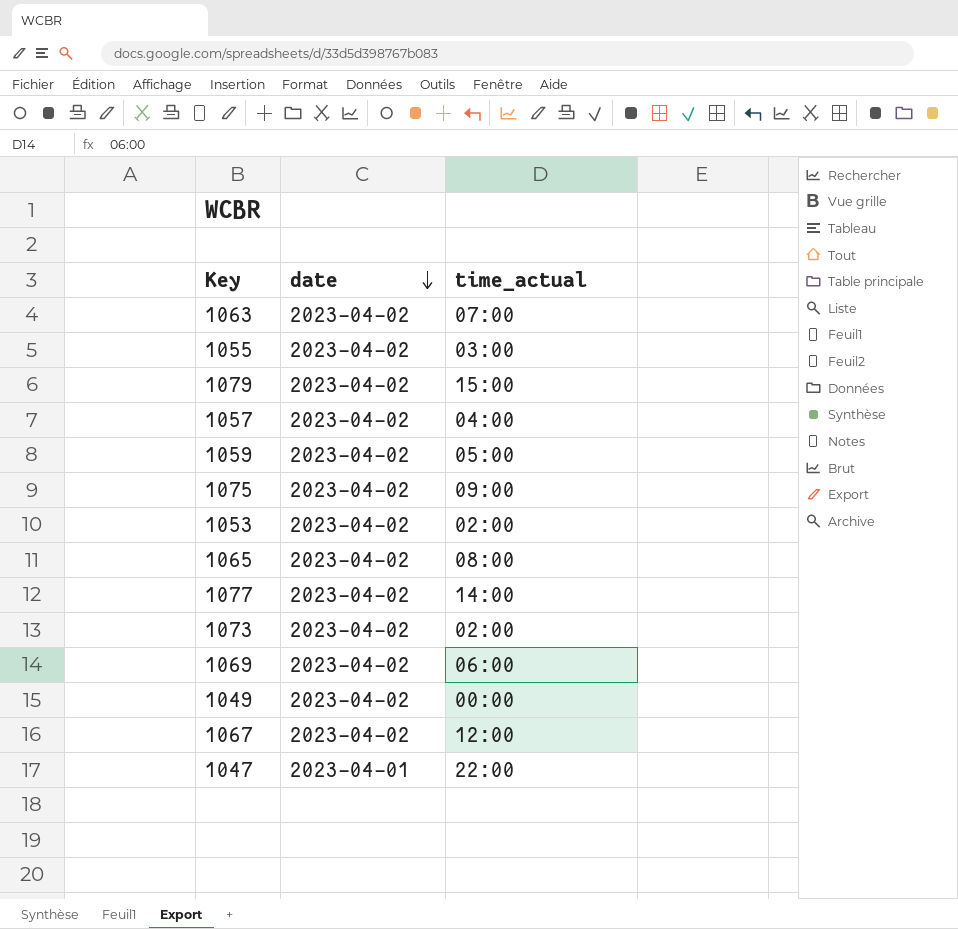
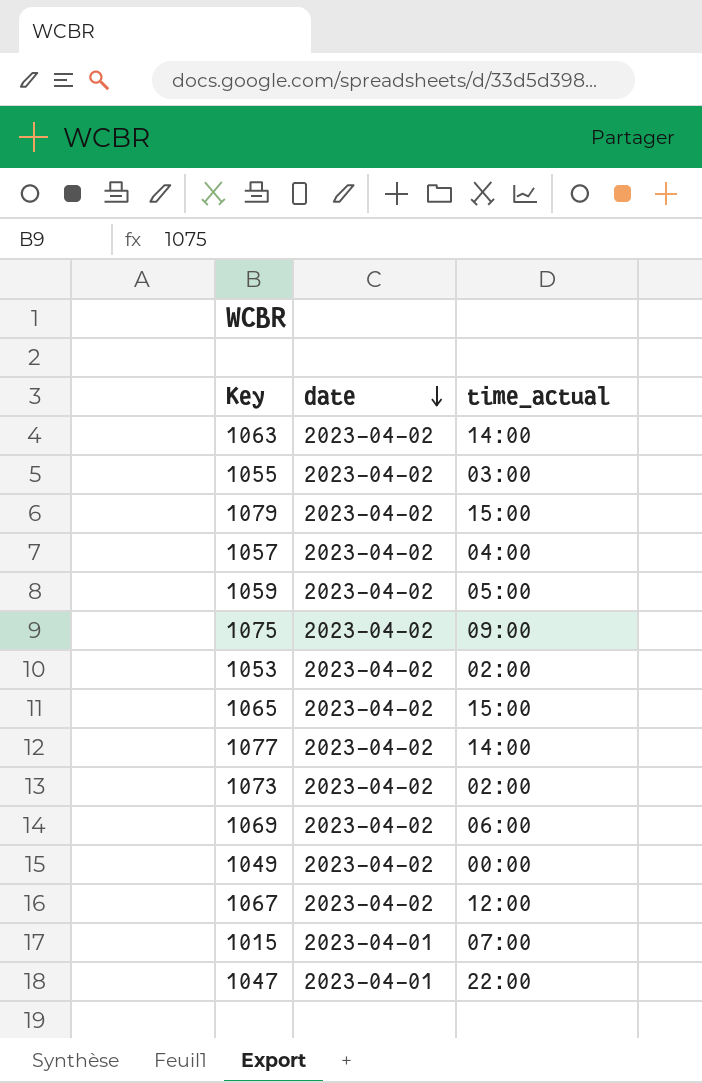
1063 | time_actual: 07:00 -> 14:00
1065 | time_actual: 08:00 -> 15:00
row 1015: none -> 2023-04-01 | 07:00

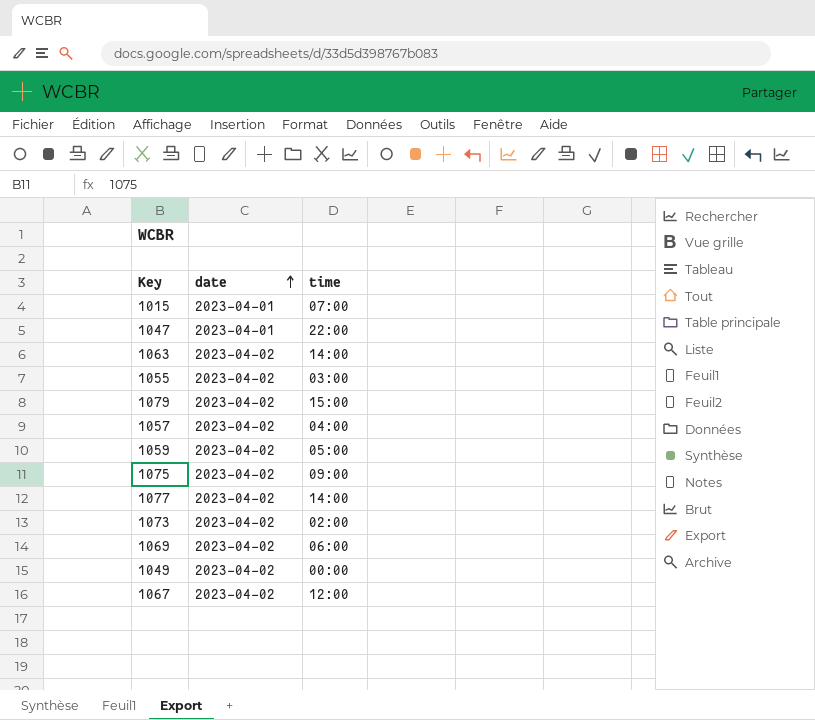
row order: date descending -> date ascending
column name: time_actual -> time
row 1053: 2023-04-02 | 02:00 -> none
row 1065: 2023-04-02 | 15:00 -> none

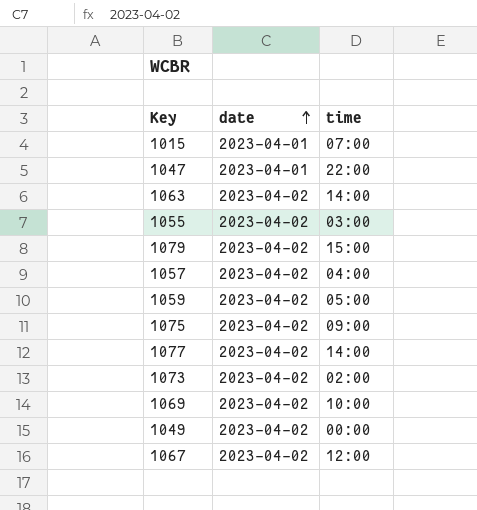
1069 | time: 06:00 -> 10:00

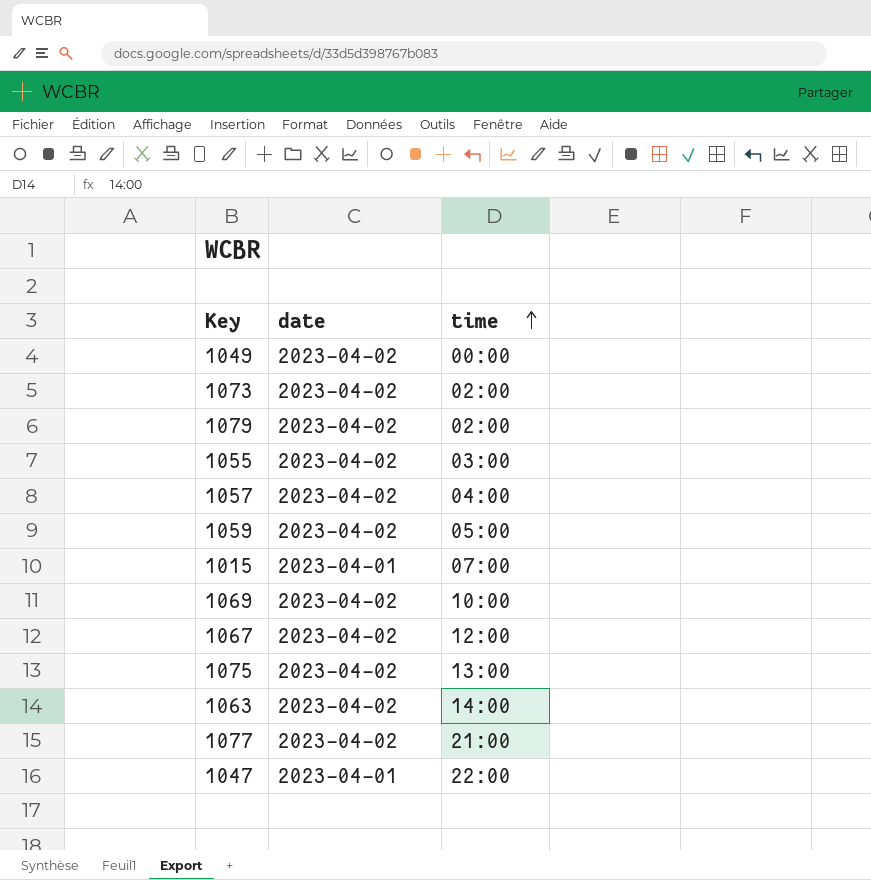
row order: date ascending -> time ascending
1079 | time: 15:00 -> 02:00
1075 | time: 09:00 -> 13:00
1077 | time: 14:00 -> 21:00

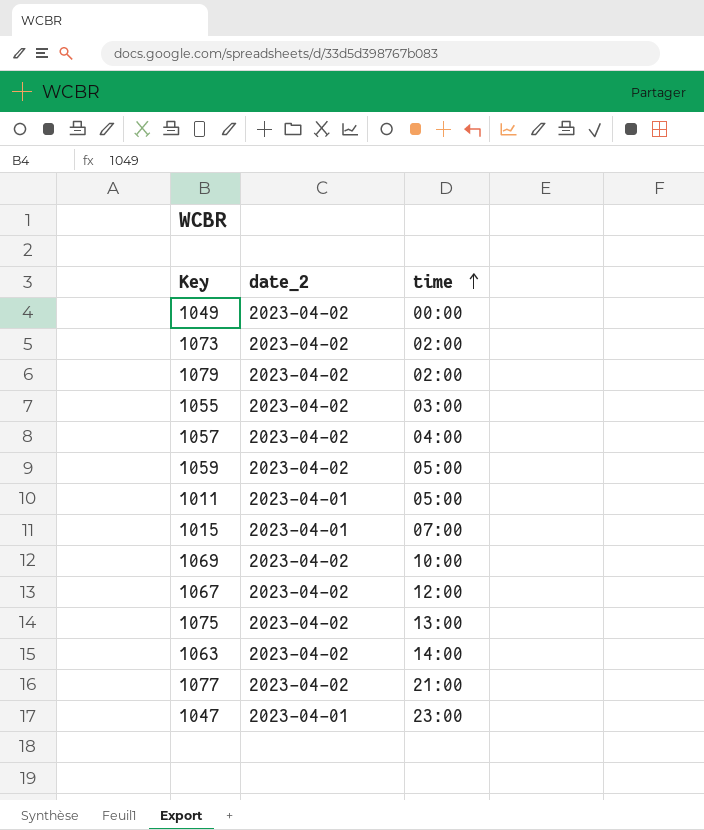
column name: date -> date_2
row 1011: none -> 2023-04-01 | 05:00
1047 | time: 22:00 -> 23:00

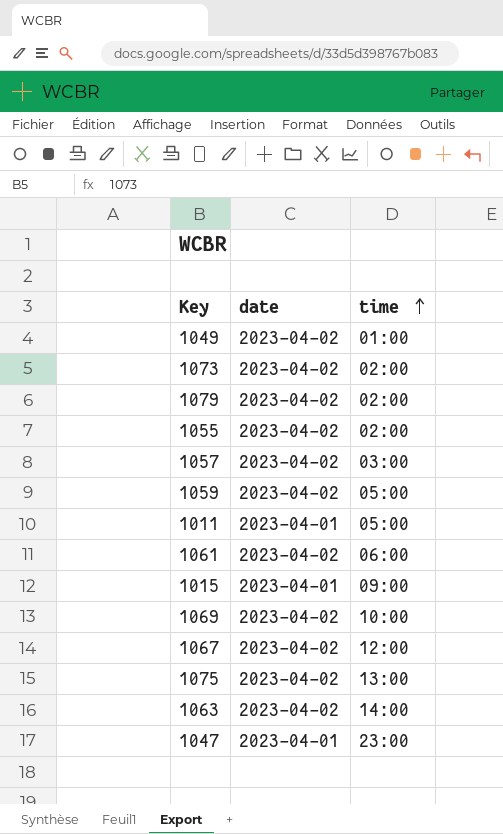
column name: date_2 -> date
row 1077: 2023-04-02 | 21:00 -> none
1049 | time: 00:00 -> 01:00
1055 | time: 03:00 -> 02:00
1057 | time: 04:00 -> 03:00
row 1061: none -> 2023-04-02 | 06:00
1015 | time: 07:00 -> 09:00

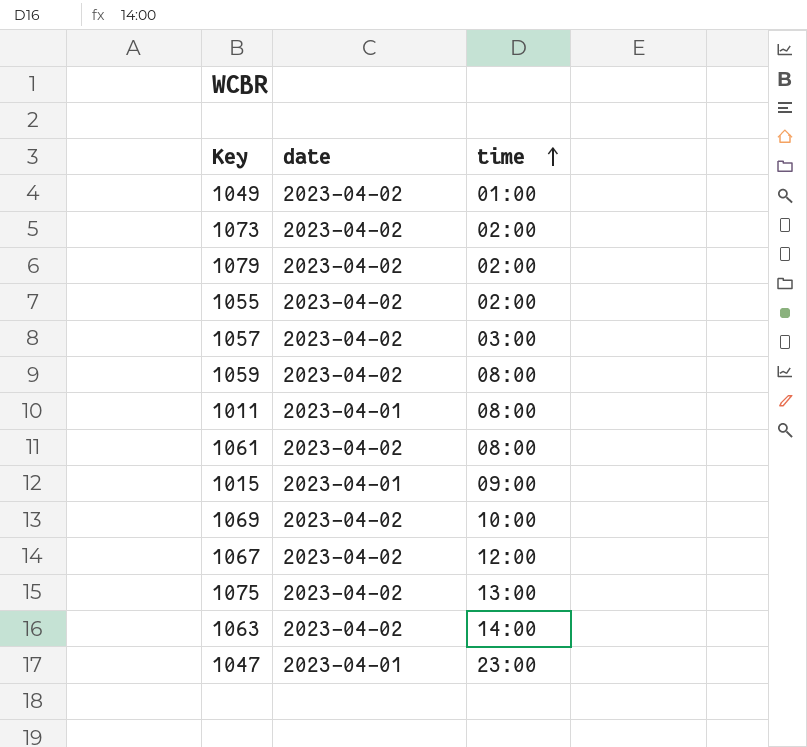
1059 | time: 05:00 -> 08:00
1011 | time: 05:00 -> 08:00
1061 | time: 06:00 -> 08:00

